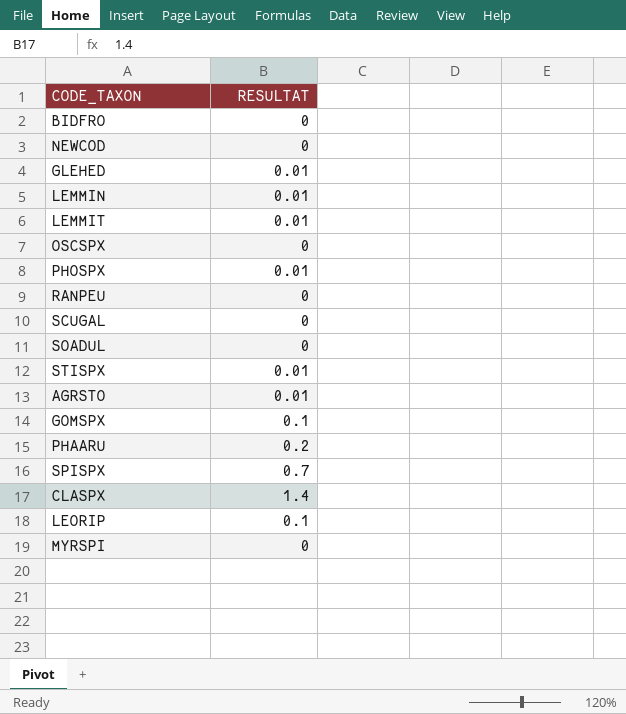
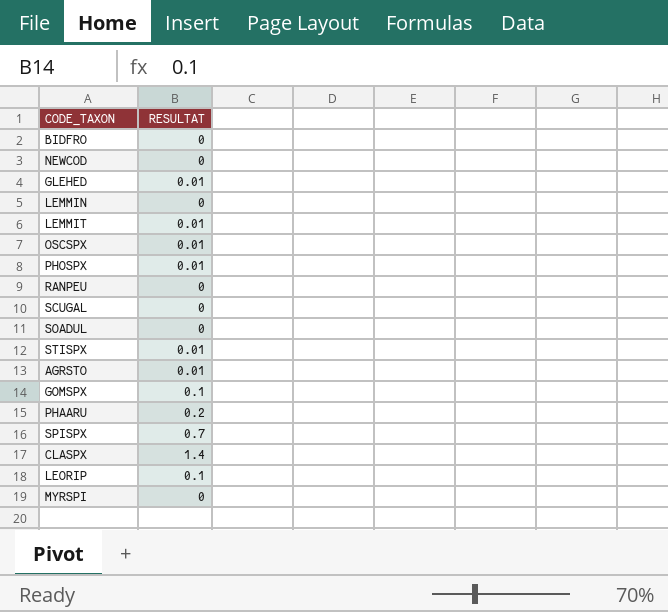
LEMMIN | RESULTAT: 0.01 -> 0
OSCSPX | RESULTAT: 0 -> 0.01

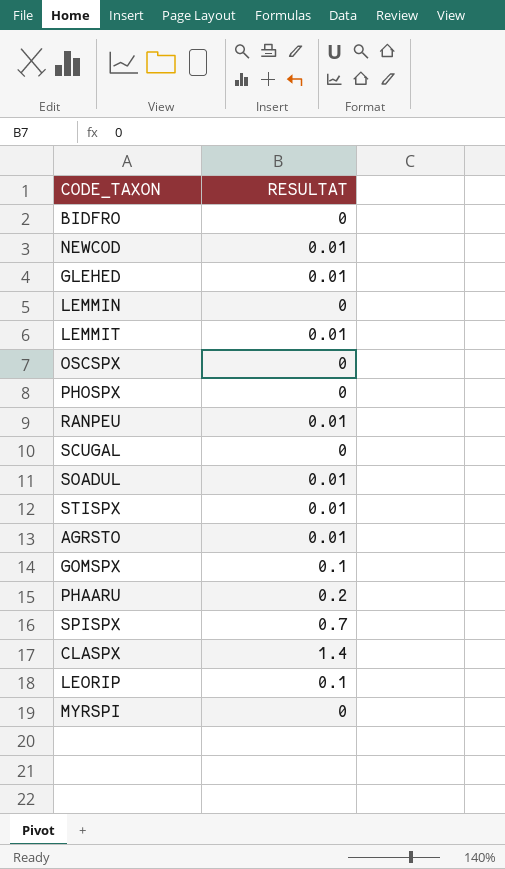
NEWCOD | RESULTAT: 0 -> 0.01
OSCSPX | RESULTAT: 0.01 -> 0
PHOSPX | RESULTAT: 0.01 -> 0
RANPEU | RESULTAT: 0 -> 0.01
SOADUL | RESULTAT: 0 -> 0.01

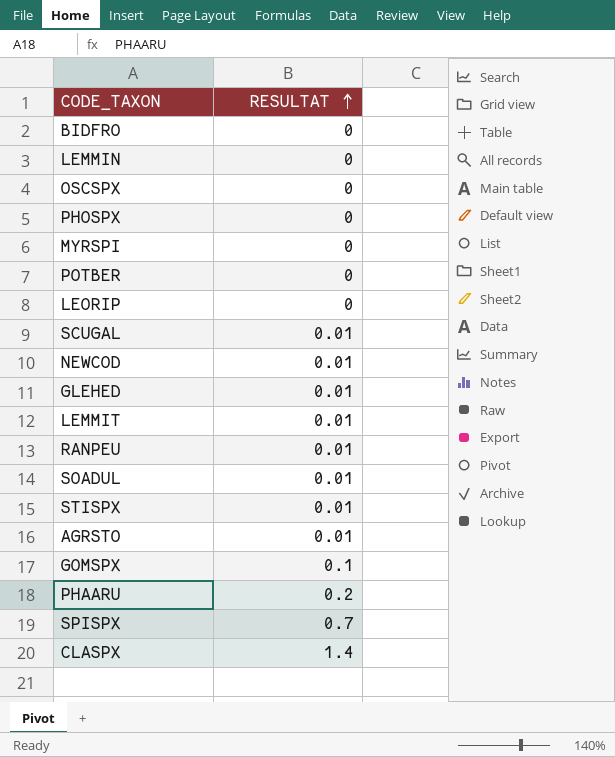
row order: none -> RESULTAT ascending
row POTBER: none -> 0
LEORIP | RESULTAT: 0.1 -> 0
SCUGAL | RESULTAT: 0 -> 0.01

